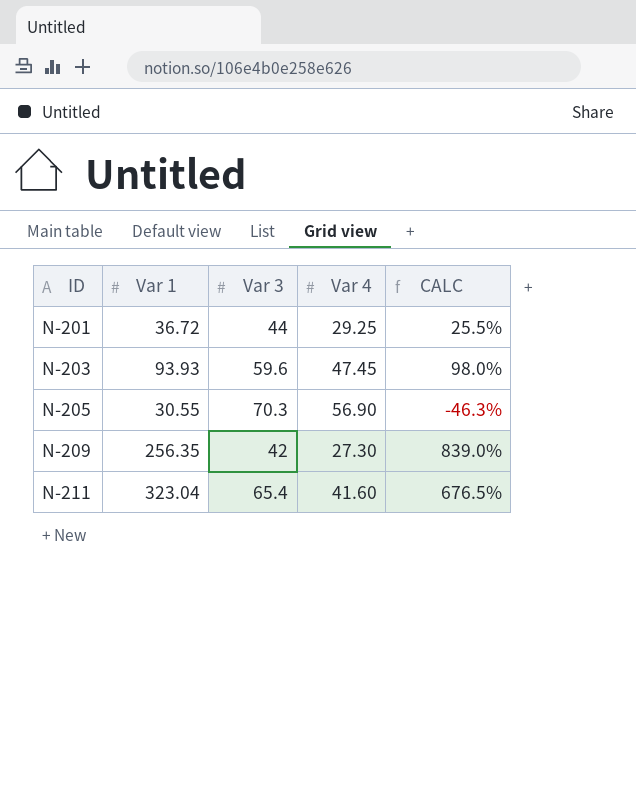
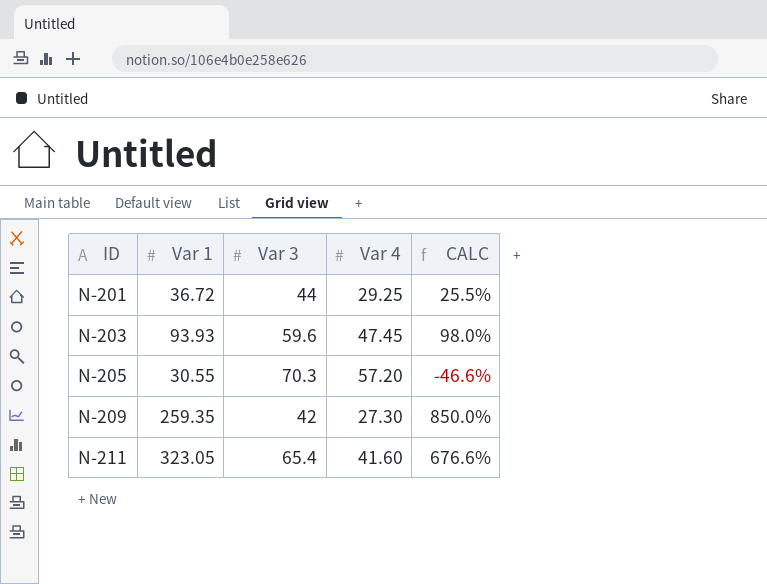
N-205 | Var 4: 56.90 -> 57.20
N-205 | CALC: -46.3% -> -46.6%
N-209 | Var 1: 256.35 -> 259.35
N-209 | CALC: 839.0% -> 850.0%
N-211 | Var 1: 323.04 -> 323.05
N-211 | CALC: 676.5% -> 676.6%

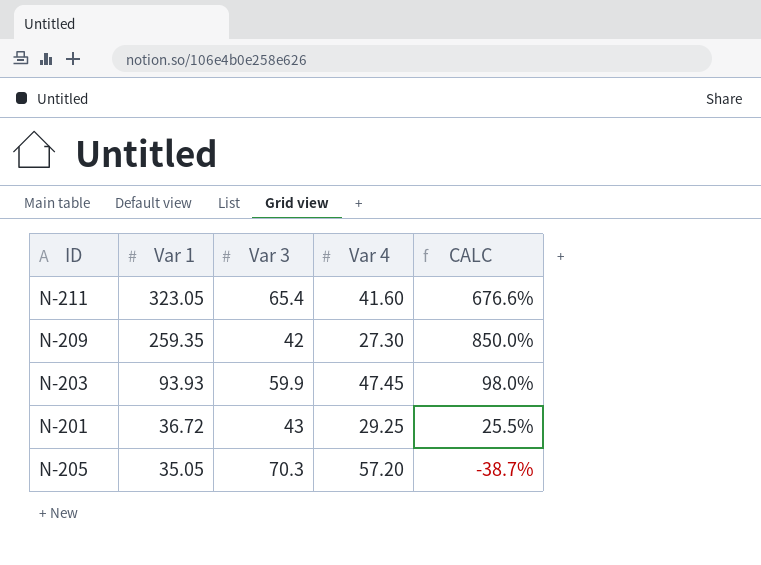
row order: ID ascending -> Var 1 descending
N-203 | Var 3: 59.6 -> 59.9
N-201 | Var 3: 44 -> 43
N-205 | Var 1: 30.55 -> 35.05
N-205 | CALC: -46.6% -> -38.7%

